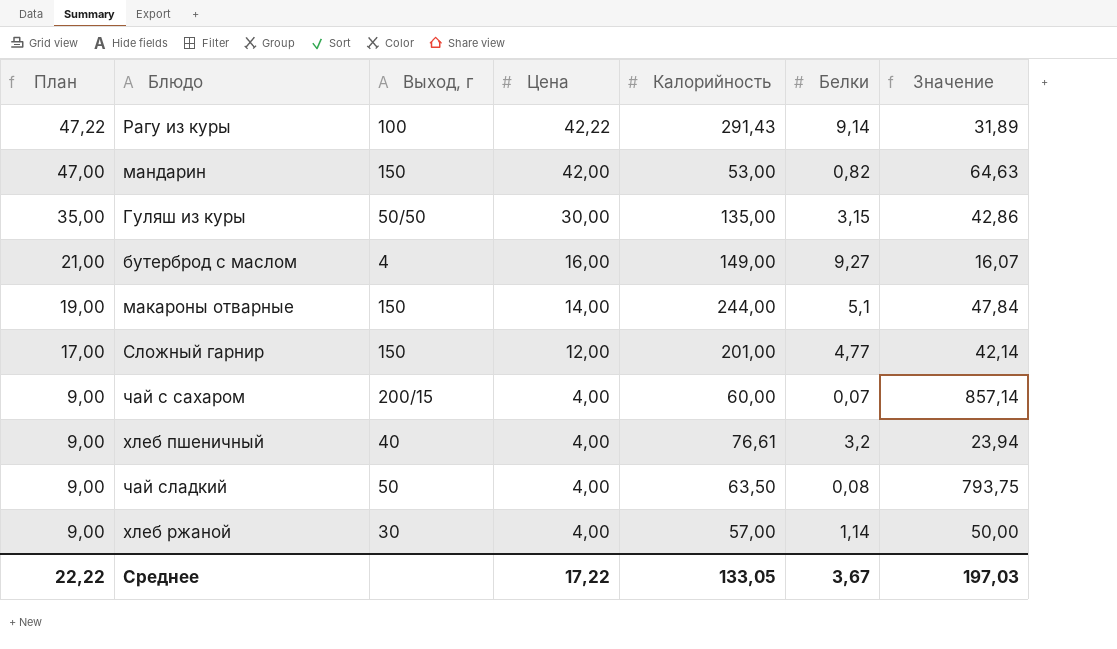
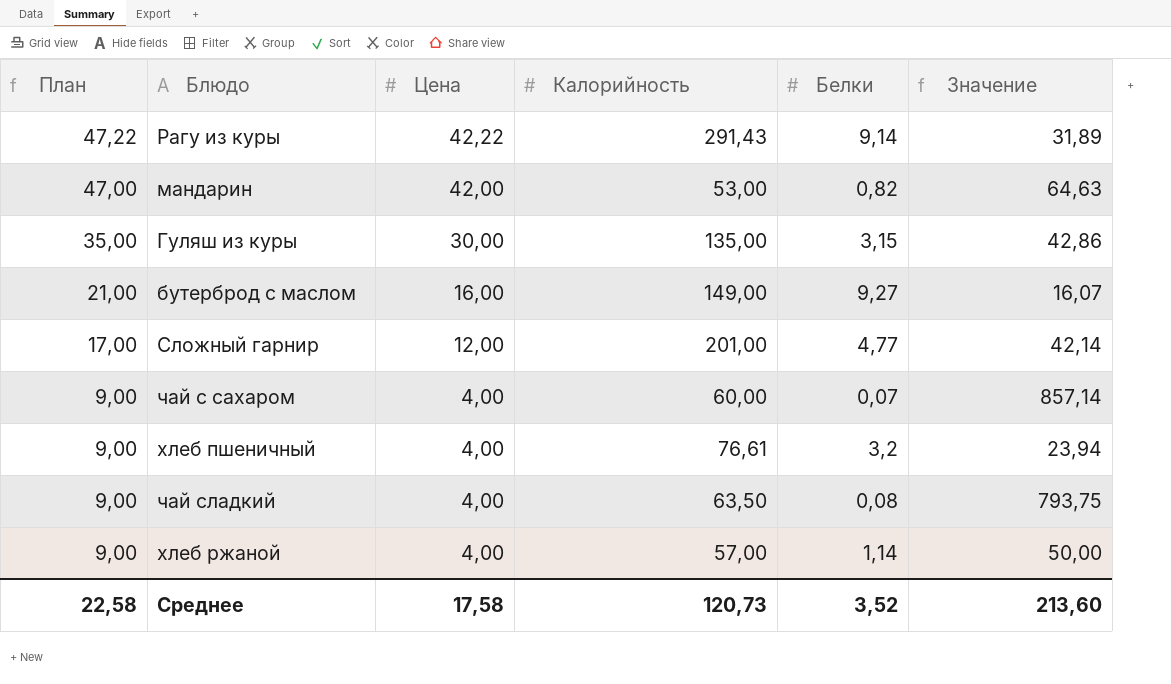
column Выход, г | position: 3 -> none
row макароны отварные: 19,00 | 150 | 14,00 | 244,00 | 5,1 | 47,84 -> none
Среднее | План: 22,22 -> 22,58
Среднее | Цена: 17,22 -> 17,58
Среднее | Калорийность: 133,05 -> 120,73
Среднее | Белки: 3,67 -> 3,52
Среднее | Значение: 197,03 -> 213,60

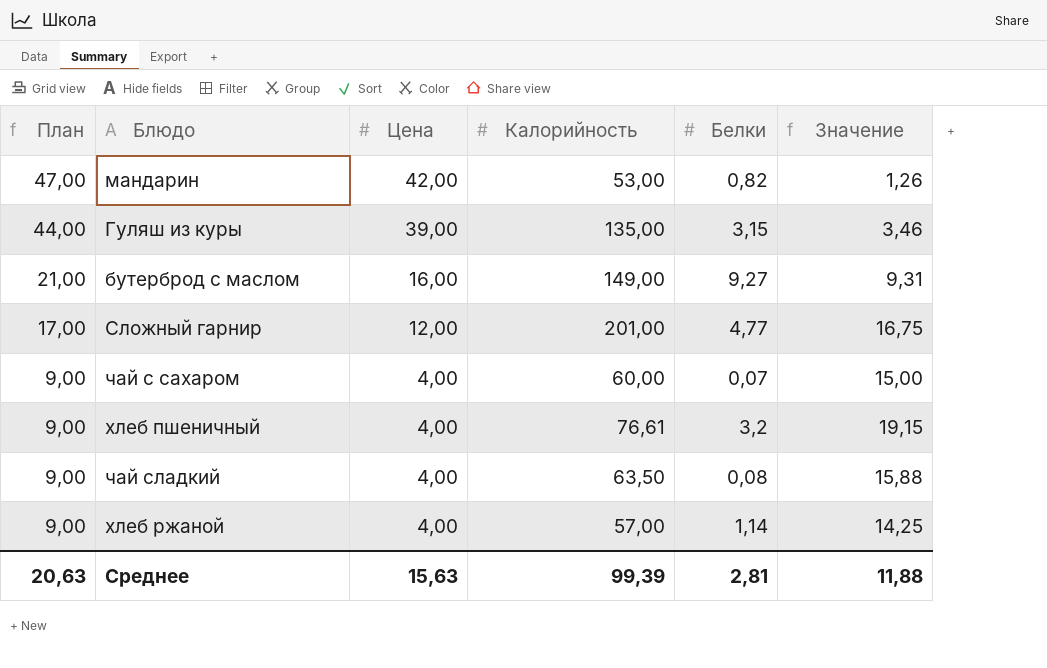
column Значение | formula: [Калорийность] / [Белки] -> [Калорийность] / [Цена]
row Рагу из куры: 47,22 | 42,22 | 291,43 | 9,14 | 31,89 -> none
Гуляш из куры | План: 35,00 -> 44,00
Гуляш из куры | Цена: 30,00 -> 39,00
Среднее | План: 22,58 -> 20,63
Среднее | Цена: 17,58 -> 15,63
Среднее | Калорийность: 120,73 -> 99,39
Среднее | Белки: 3,52 -> 2,81
Среднее | Значение: 213,60 -> 11,88

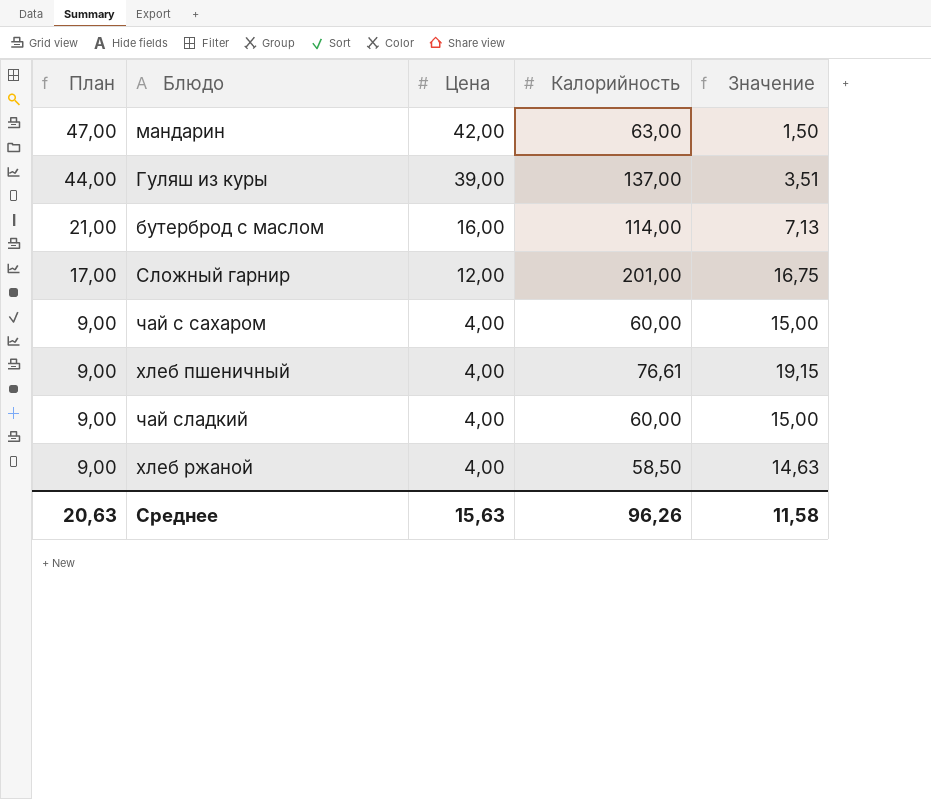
column Белки | position: 5 -> none
мандарин | Калорийность: 53,00 -> 63,00
мандарин | Значение: 1,26 -> 1,50
Гуляш из куры | Калорийность: 135,00 -> 137,00
Гуляш из куры | Значение: 3,46 -> 3,51
бутерброд с маслом | Калорийность: 149,00 -> 114,00
бутерброд с маслом | Значение: 9,31 -> 7,13
чай сладкий | Калорийность: 63,50 -> 60,00
чай сладкий | Значение: 15,88 -> 15,00
хлеб ржаной | Калорийность: 57,00 -> 58,50
хлеб ржаной | Значение: 14,25 -> 14,63
Среднее | Калорийность: 99,39 -> 96,26
Среднее | Значение: 11,88 -> 11,58

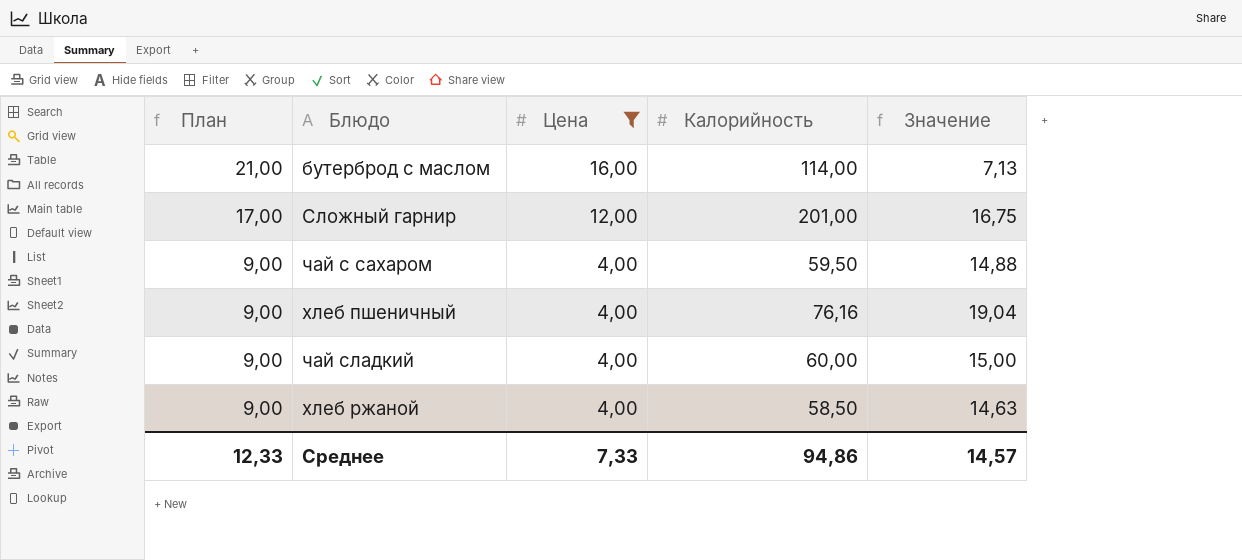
filter: none -> Цена <= 16,00
чай с сахаром | Калорийность: 60,00 -> 59,50
чай с сахаром | Значение: 15,00 -> 14,88
хлеб пшеничный | Калорийность: 76,61 -> 76,16
хлеб пшеничный | Значение: 19,15 -> 19,04
Среднее | План: 20,63 -> 12,33
Среднее | Цена: 15,63 -> 7,33
Среднее | Калорийность: 96,26 -> 94,86
Среднее | Значение: 11,58 -> 14,57

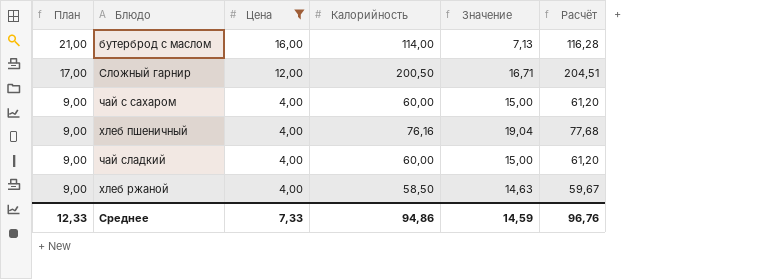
column Расчёт | formula: none -> [Калорийность] * 1,02
Сложный гарнир | Калорийность: 201,00 -> 200,50
Сложный гарнир | Значение: 16,75 -> 16,71
чай с сахаром | Калорийность: 59,50 -> 60,00
чай с сахаром | Значение: 14,88 -> 15,00
Среднее | Значение: 14,57 -> 14,59

